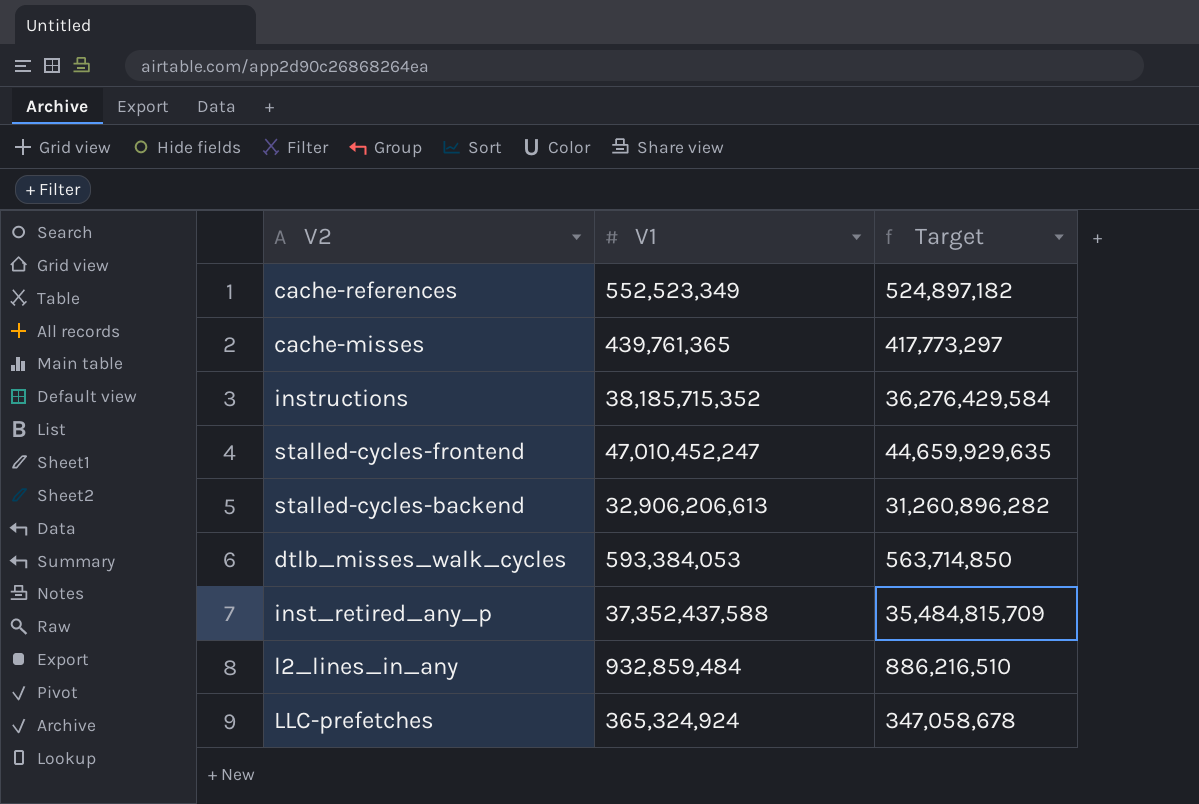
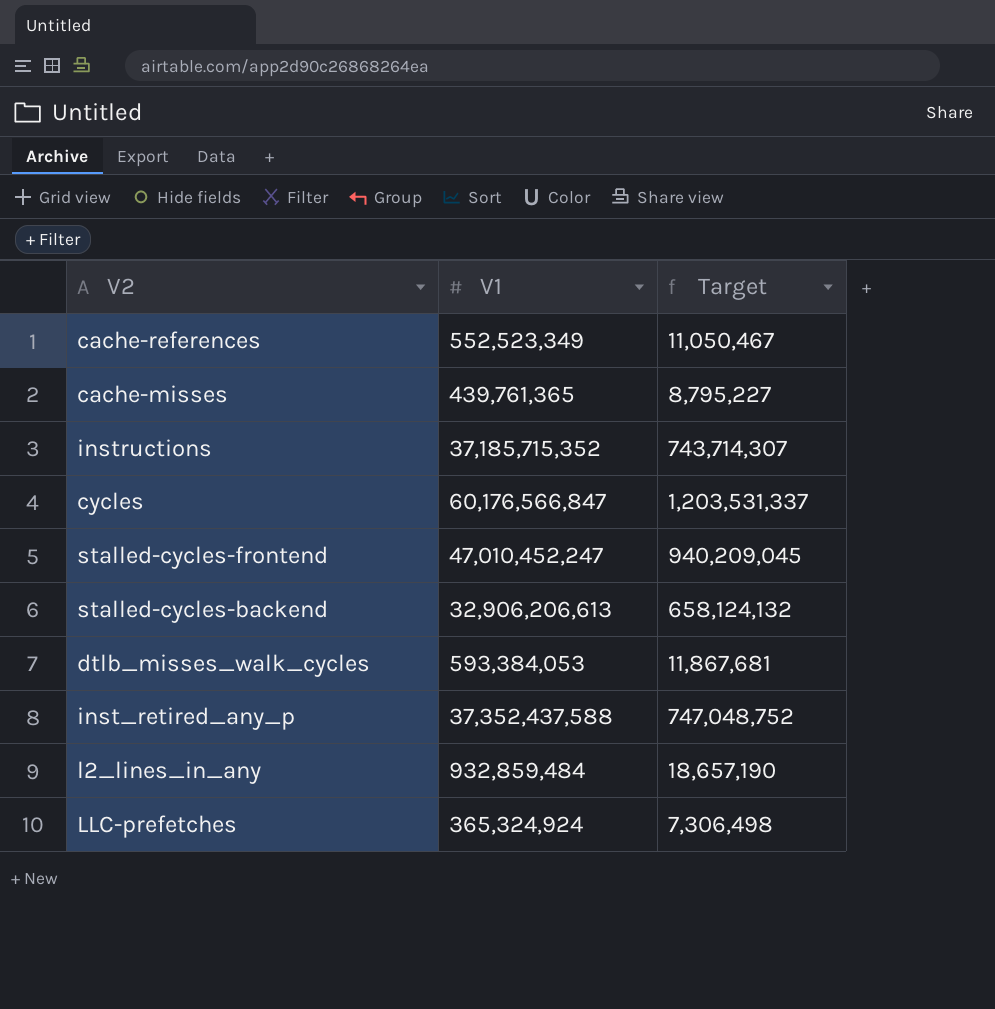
column Target | formula: [V1] * 0.95 -> [V1] * 0.02
instructions | V1: 38,185,715,352 -> 37,185,715,352
row cycles: none -> 60,176,566,847 | 1,203,531,337

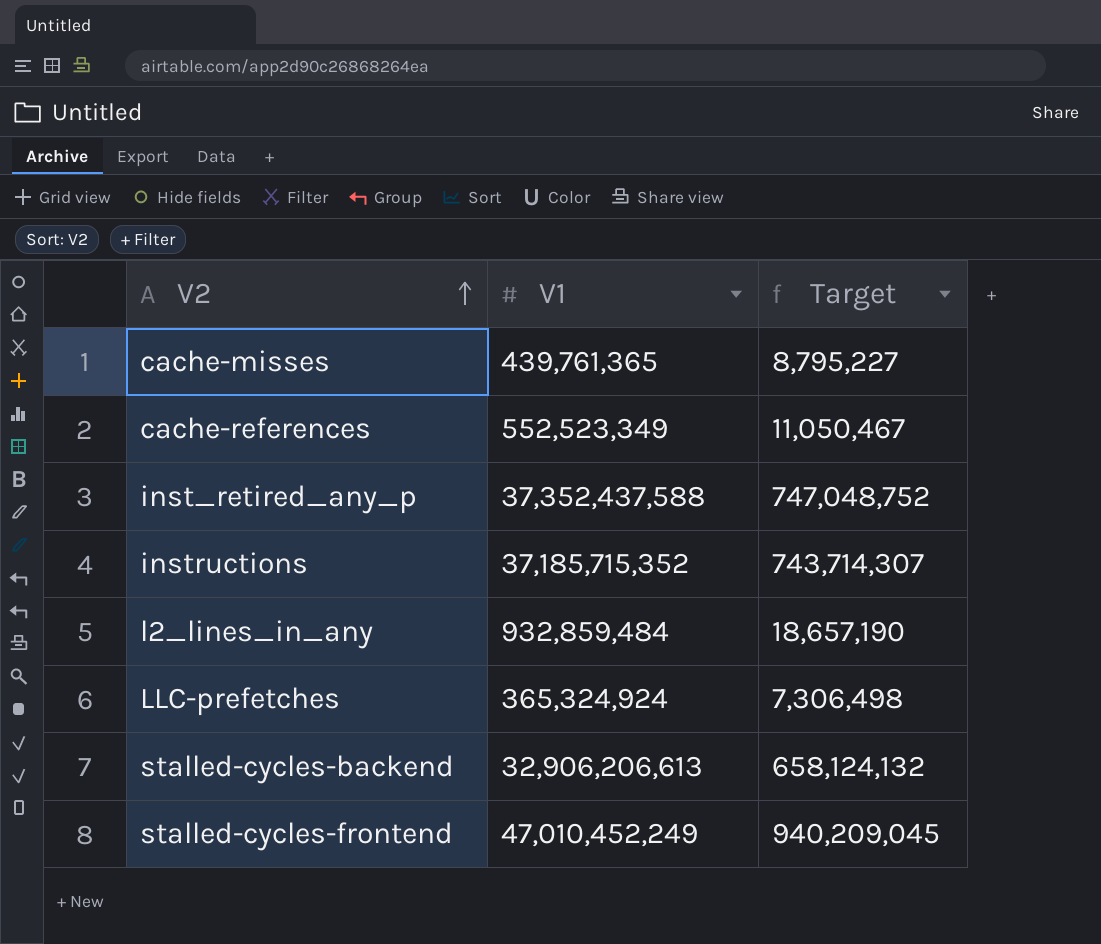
row order: none -> V2 ascending
row cycles: 60,176,566,847 | 1,203,531,337 -> none
row dtlb_misses_walk_cycles: 593,384,053 | 11,867,681 -> none
stalled-cycles-frontend | V1: 47,010,452,247 -> 47,010,452,249

